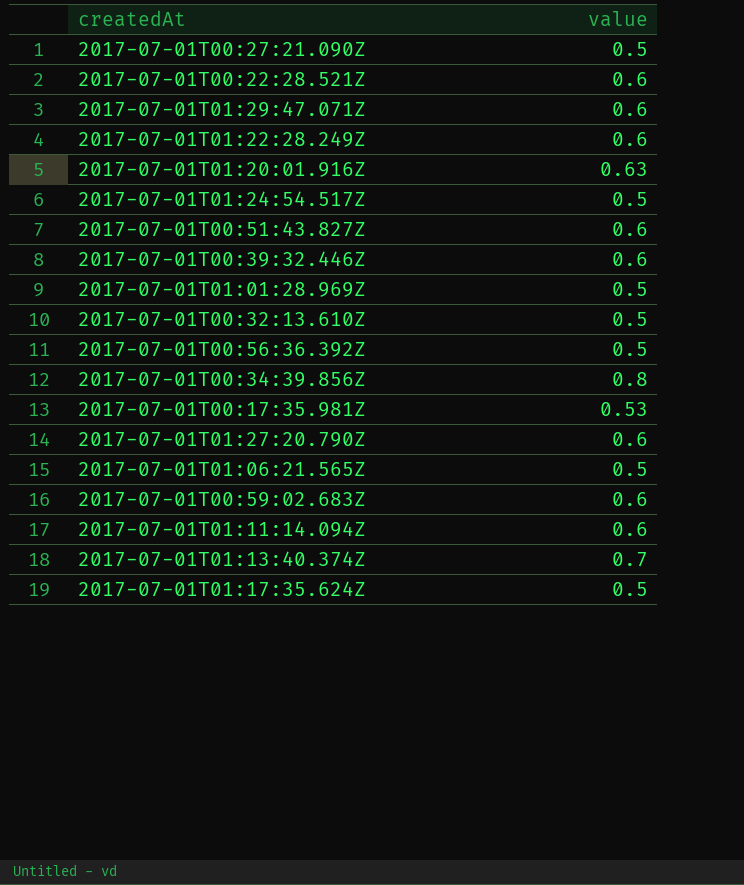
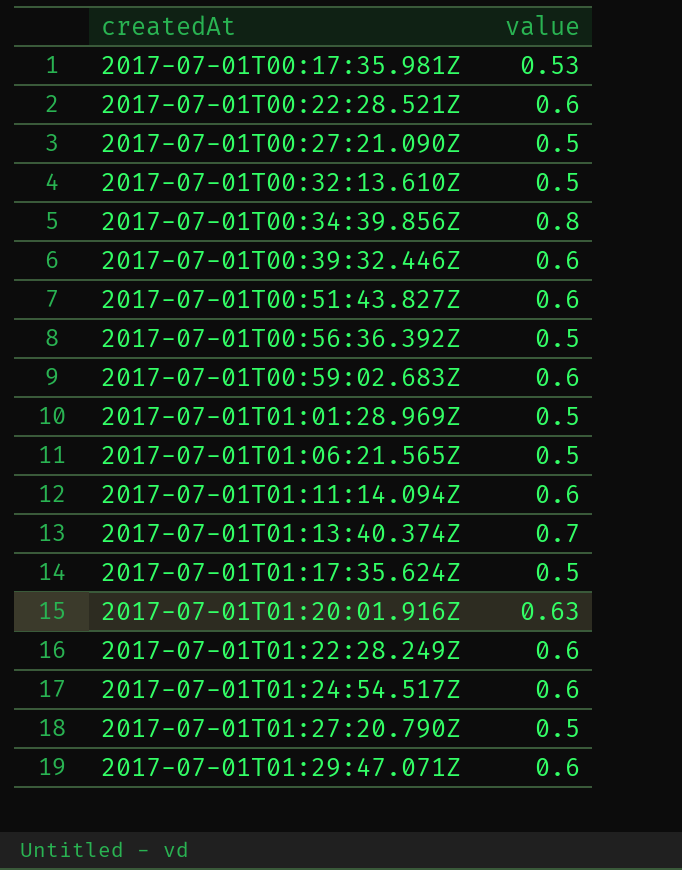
row order: none -> createdAt ascending
2017-07-01T01:24:54.517Z | value: 0.5 -> 0.6
2017-07-01T01:27:20.790Z | value: 0.6 -> 0.5

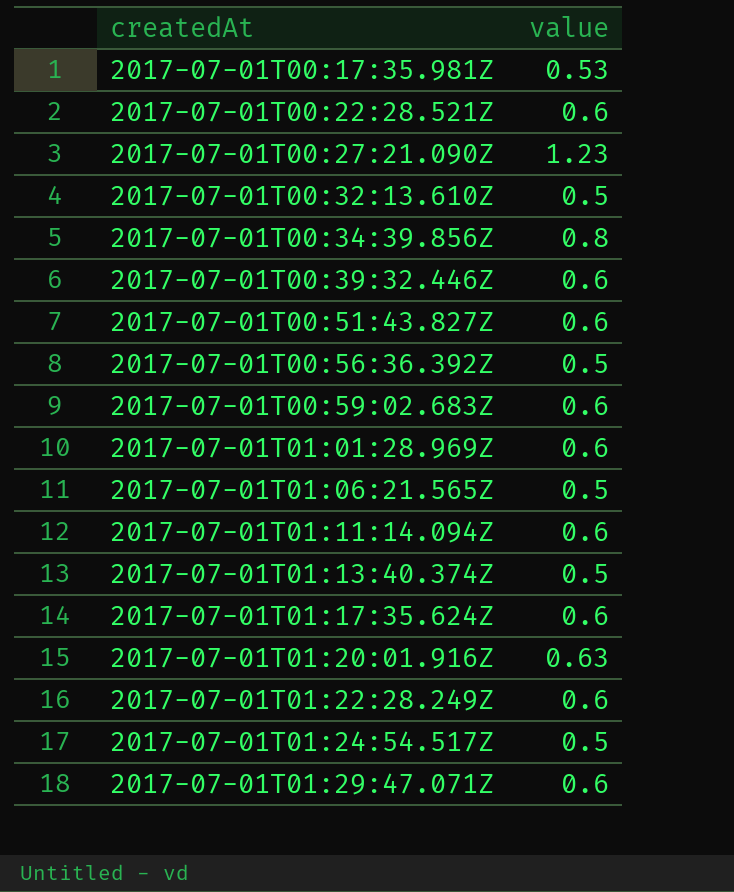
row 2017-07-01T01:27:20.790Z: 0.5 -> none
2017-07-01T00:27:21.090Z | value: 0.5 -> 1.23
2017-07-01T01:01:28.969Z | value: 0.5 -> 0.6
2017-07-01T01:13:40.374Z | value: 0.7 -> 0.5
2017-07-01T01:17:35.624Z | value: 0.5 -> 0.6
2017-07-01T01:24:54.517Z | value: 0.6 -> 0.5

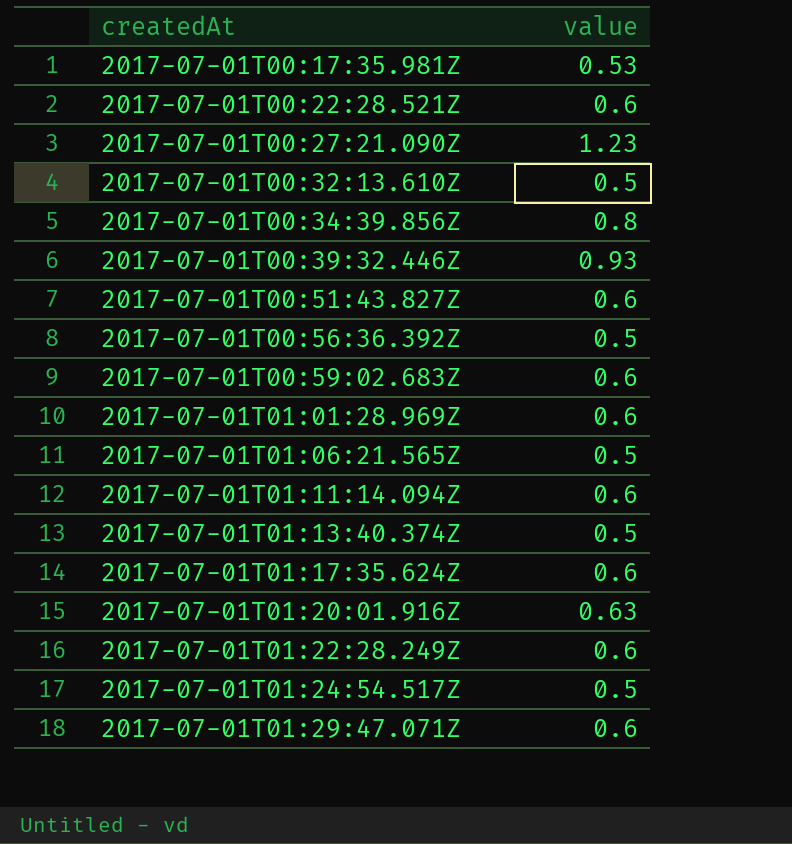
2017-07-01T00:39:32.446Z | value: 0.6 -> 0.93

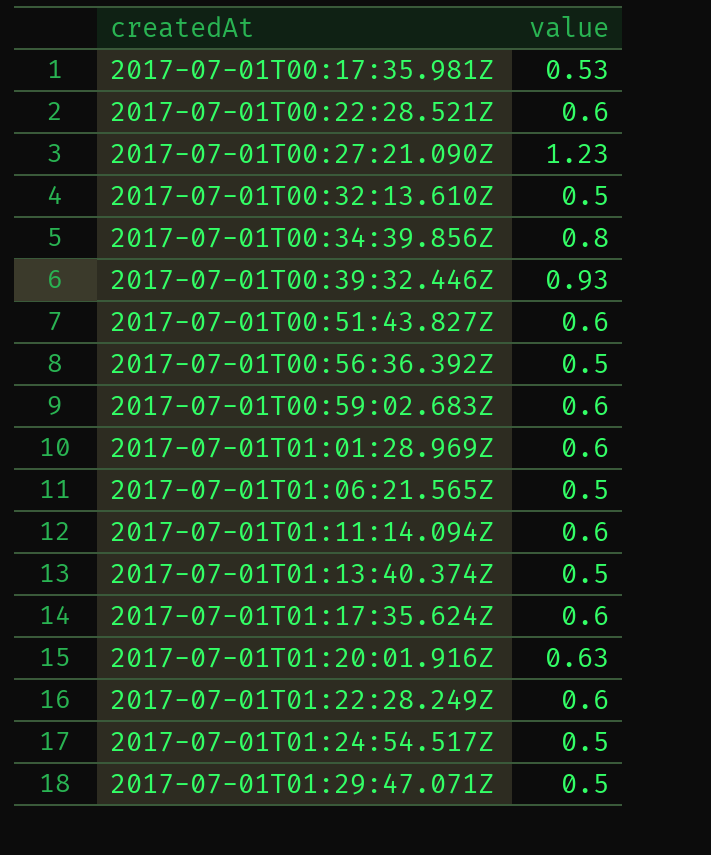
2017-07-01T01:29:47.071Z | value: 0.6 -> 0.5

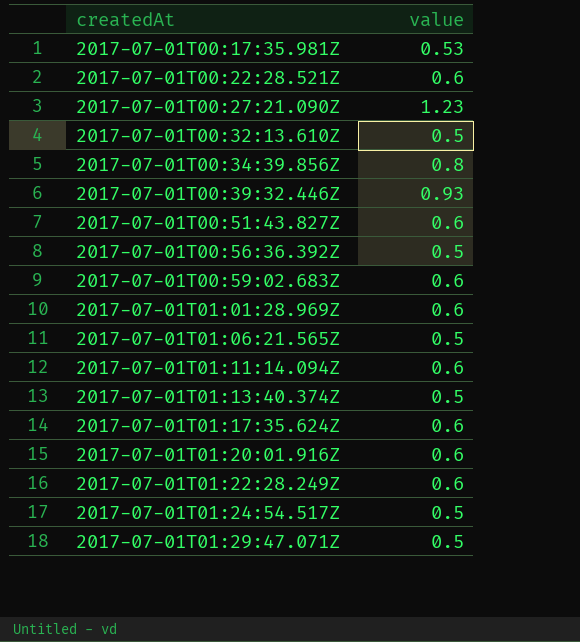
2017-07-01T01:20:01.916Z | value: 0.63 -> 0.6

